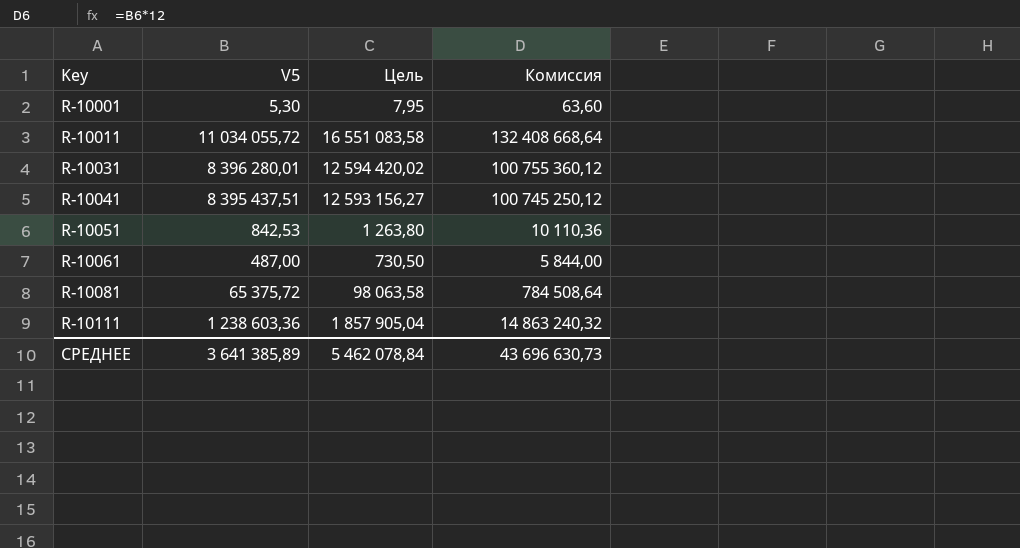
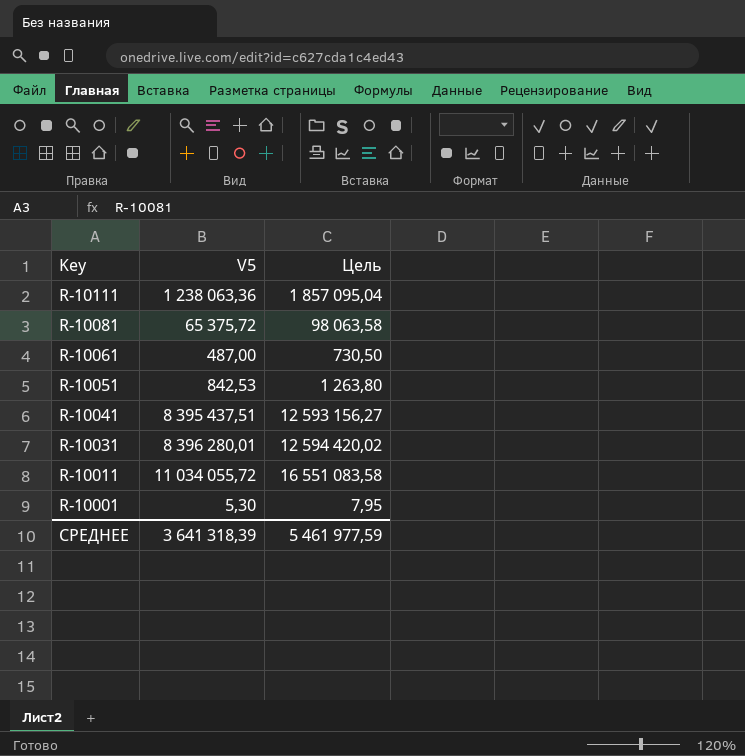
row order: Key ascending -> Key descending
column Комиссия | formula: [V5] * 12 -> none
R-10111 | V5: 1 238 603,36 -> 1 238 063,36
R-10111 | Цель: 1 857 905,04 -> 1 857 095,04
СРЕДНЕЕ | V5: 3 641 385,89 -> 3 641 318,39
СРЕДНЕЕ | Цель: 5 462 078,84 -> 5 461 977,59

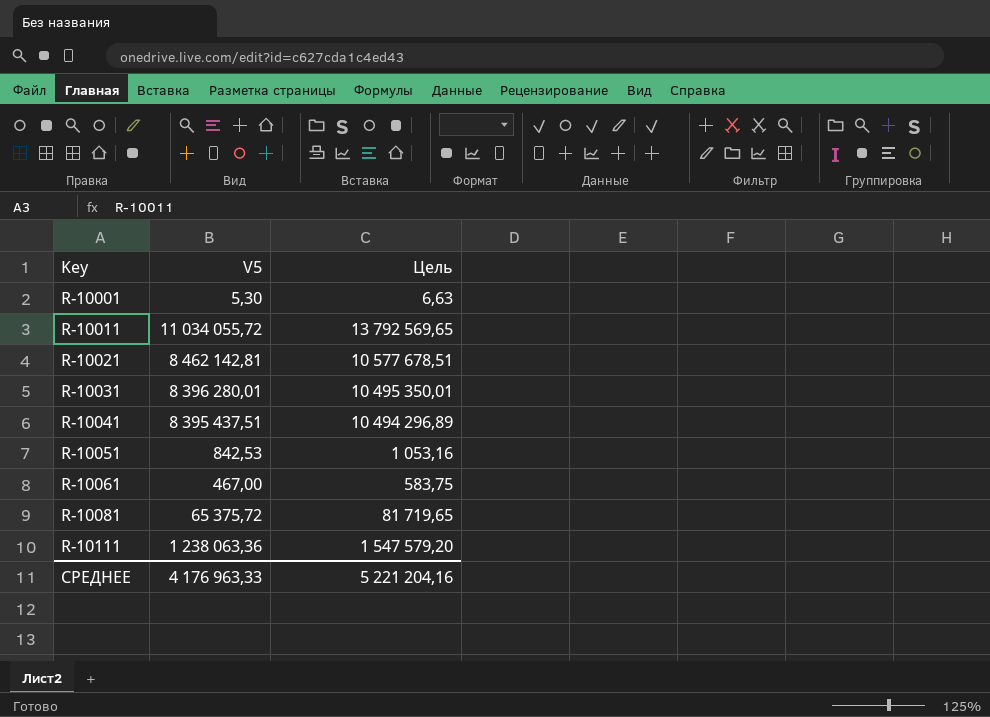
row order: Key descending -> Key ascending
column Цель | formula: [V5] * 1,5 -> [V5] * 1,25
row R-10021: none -> 8 462 142,81 | 10 577 678,51
R-10061 | V5: 487,00 -> 467,00
СРЕДНЕЕ | V5: 3 641 318,39 -> 4 176 963,33
СРЕДНЕЕ | Цель: 5 461 977,59 -> 5 221 204,16

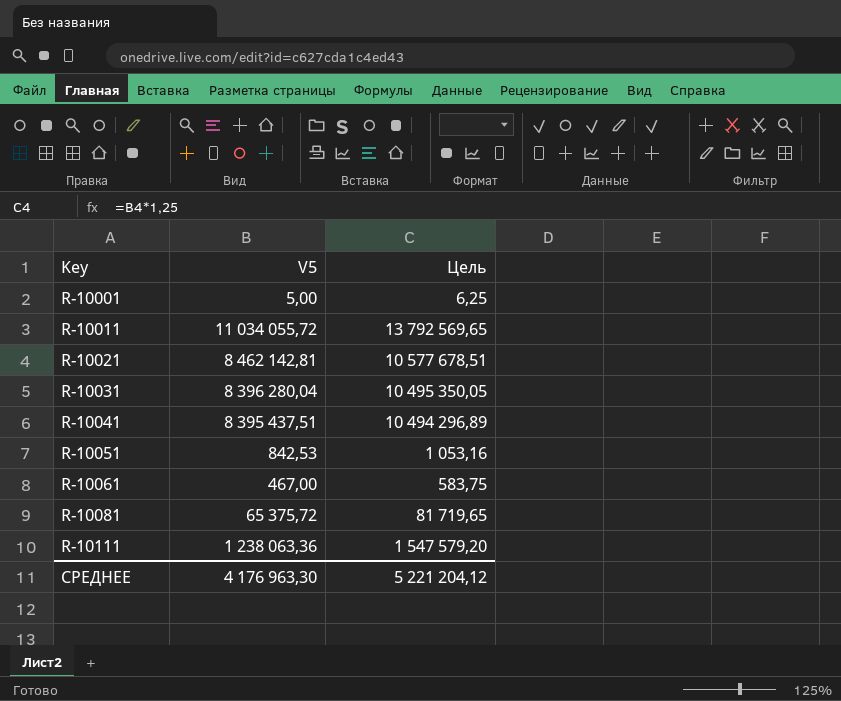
R-10001 | V5: 5,30 -> 5,00
R-10001 | Цель: 6,63 -> 6,25
R-10031 | V5: 8 396 280,01 -> 8 396 280,04
R-10031 | Цель: 10 495 350,01 -> 10 495 350,05
СРЕДНЕЕ | V5: 4 176 963,33 -> 4 176 963,30
СРЕДНЕЕ | Цель: 5 221 204,16 -> 5 221 204,12

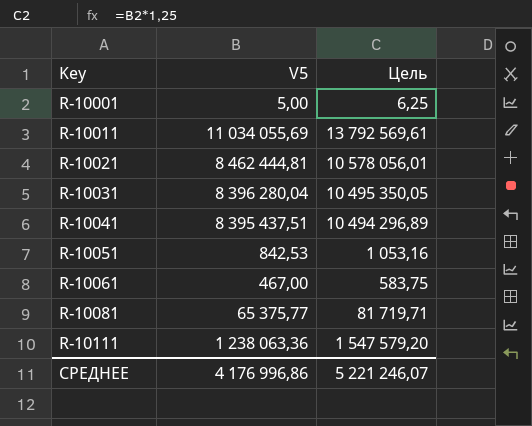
R-10011 | V5: 11 034 055,72 -> 11 034 055,69
R-10011 | Цель: 13 792 569,65 -> 13 792 569,61
R-10021 | V5: 8 462 142,81 -> 8 462 444,81
R-10021 | Цель: 10 577 678,51 -> 10 578 056,01
R-10081 | V5: 65 375,72 -> 65 375,77
R-10081 | Цель: 81 719,65 -> 81 719,71
СРЕДНЕЕ | V5: 4 176 963,30 -> 4 176 996,86
СРЕДНЕЕ | Цель: 5 221 204,12 -> 5 221 246,07

